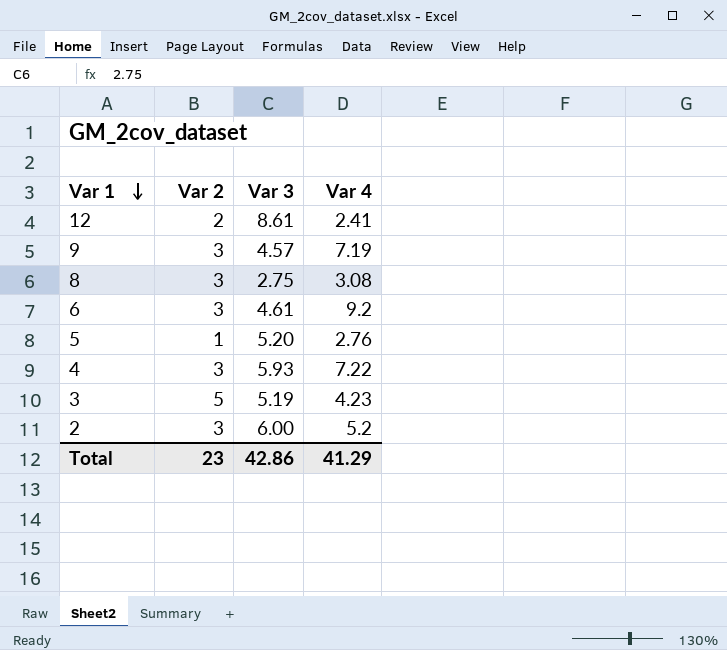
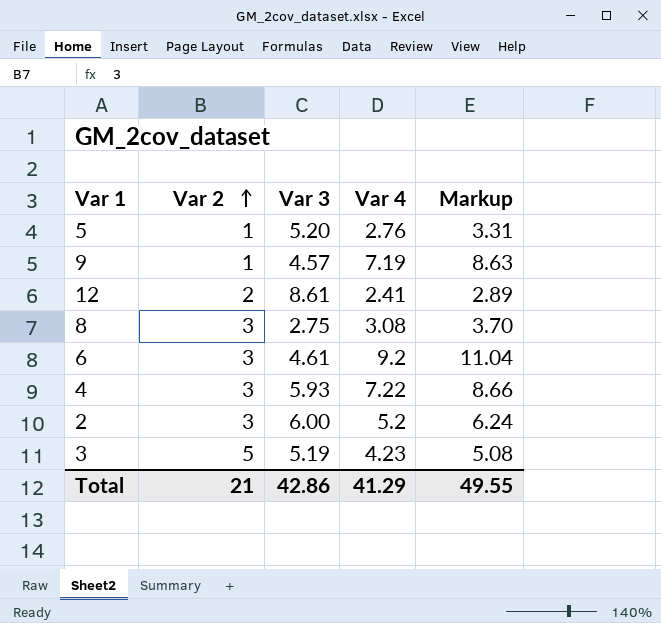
row order: Var 1 descending -> Var 2 ascending
column Markup | formula: none -> [Var 4] * 1.2
9 | Var 2: 3 -> 1
Total | Var 2: 23 -> 21

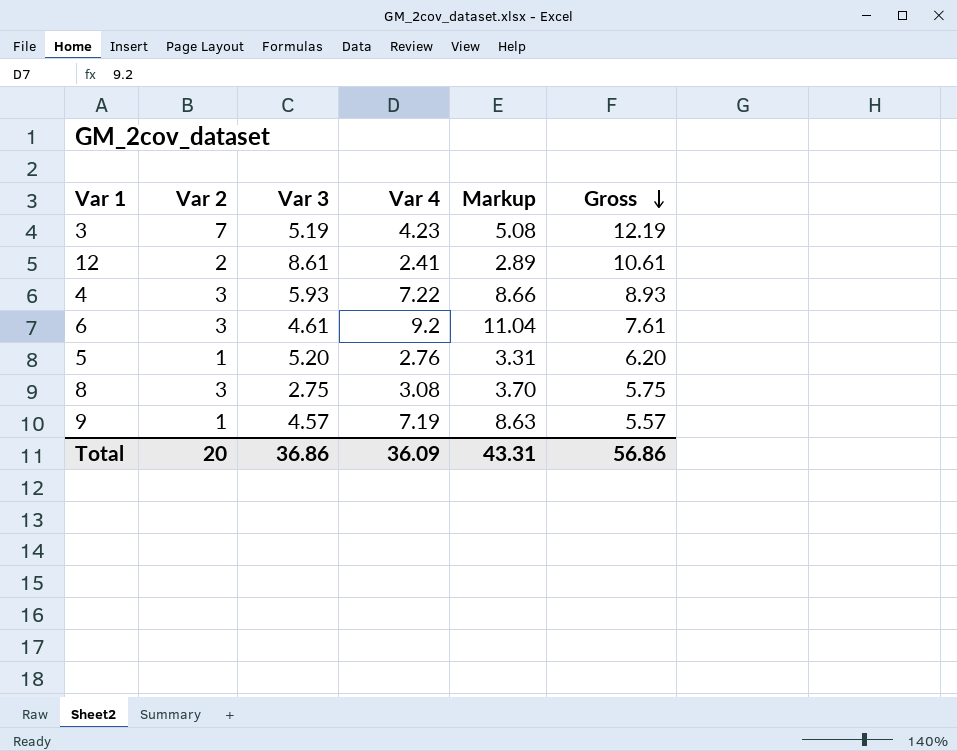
row order: Var 2 ascending -> Gross descending
column Gross | formula: none -> [Var 2] + [Var 3]
row 2: 3 | 6.00 | 5.2 | 6.24 -> none
3 | Var 2: 5 -> 7
Total | Var 2: 21 -> 20
Total | Var 3: 42.86 -> 36.86
Total | Var 4: 41.29 -> 36.09
Total | Markup: 49.55 -> 43.31

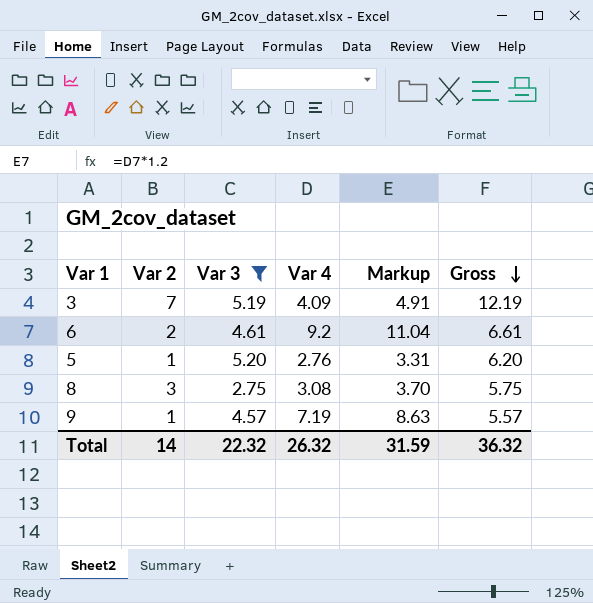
filter: none -> Var 3 <= 5.20
3 | Var 4: 4.23 -> 4.09
3 | Markup: 5.08 -> 4.91
6 | Var 2: 3 -> 2
6 | Gross: 7.61 -> 6.61
Total | Var 2: 20 -> 14
Total | Var 3: 36.86 -> 22.32
Total | Var 4: 36.09 -> 26.32
Total | Markup: 43.31 -> 31.59
Total | Gross: 56.86 -> 36.32

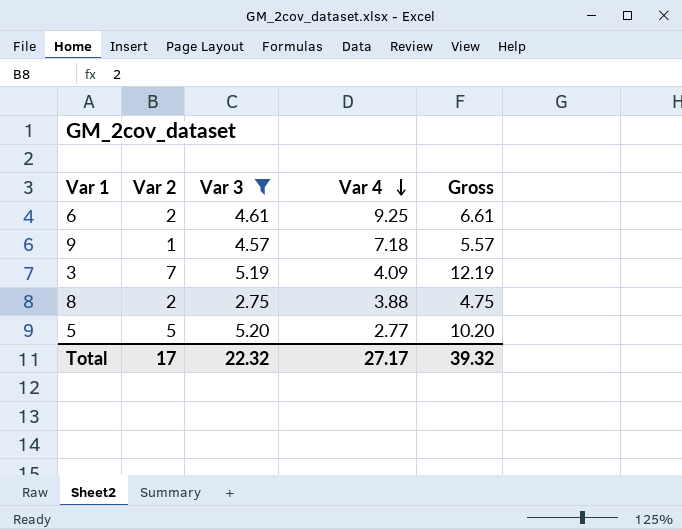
row order: Gross descending -> Var 4 descending
column Markup | formula: [Var 4] * 1.2 -> none
6 | Var 4: 9.2 -> 9.25
9 | Var 4: 7.19 -> 7.18
8 | Var 2: 3 -> 2
8 | Var 4: 3.08 -> 3.88
8 | Gross: 5.75 -> 4.75
5 | Var 2: 1 -> 5
5 | Var 4: 2.76 -> 2.77
5 | Gross: 6.20 -> 10.20
Total | Var 2: 14 -> 17
Total | Var 4: 26.32 -> 27.17
Total | Gross: 36.32 -> 39.32

